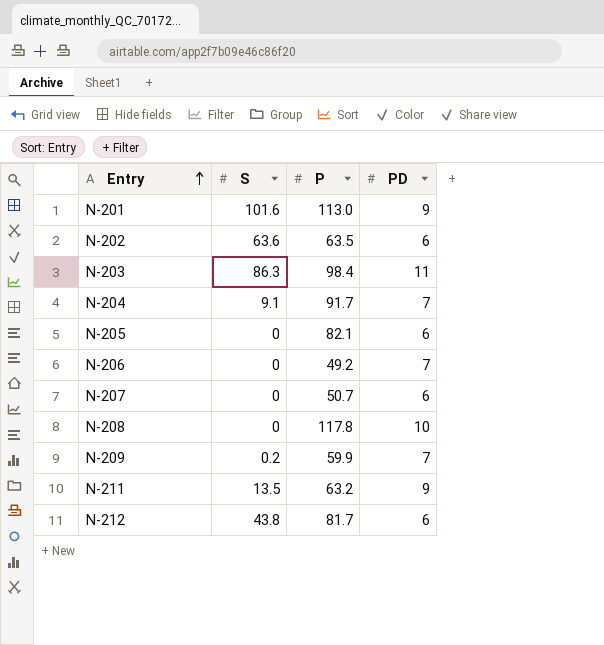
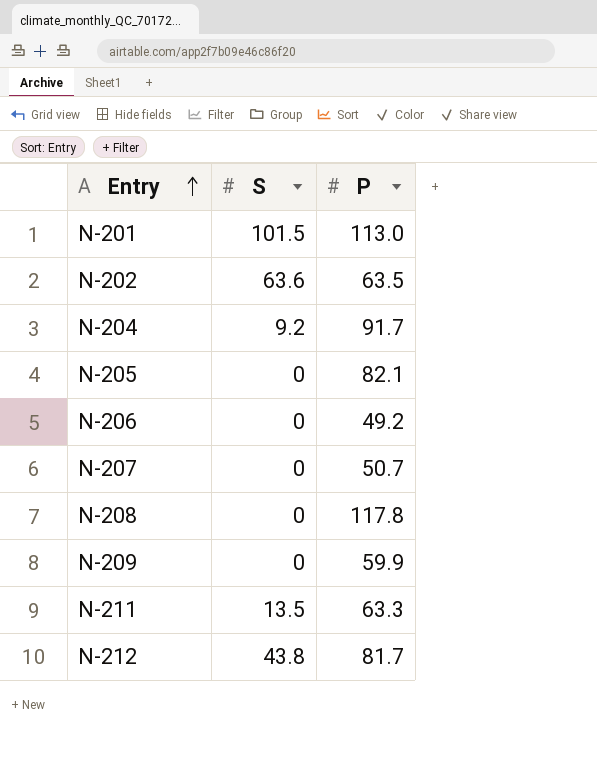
column PD | position: 4 -> none
row N-203: 86.3 | 98.4 | 11 -> none
N-201 | S: 101.6 -> 101.5
N-204 | S: 9.1 -> 9.2
N-209 | S: 0.2 -> 0
N-211 | P: 63.2 -> 63.3

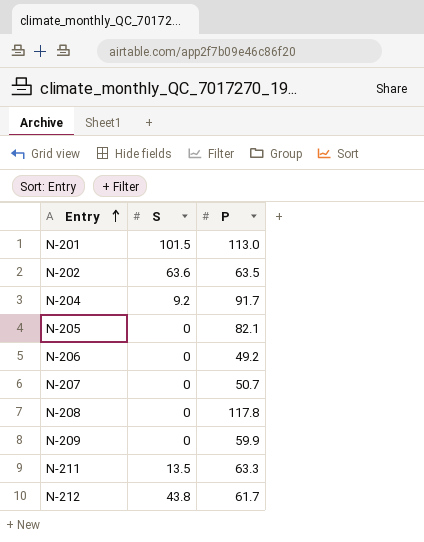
N-212 | P: 81.7 -> 61.7

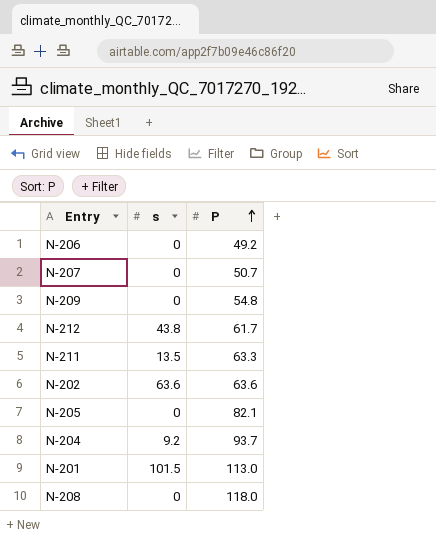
row order: Entry ascending -> P ascending
column name: S -> s
N-209 | P: 59.9 -> 54.8
N-202 | P: 63.5 -> 63.6
N-204 | P: 91.7 -> 93.7
N-208 | P: 117.8 -> 118.0

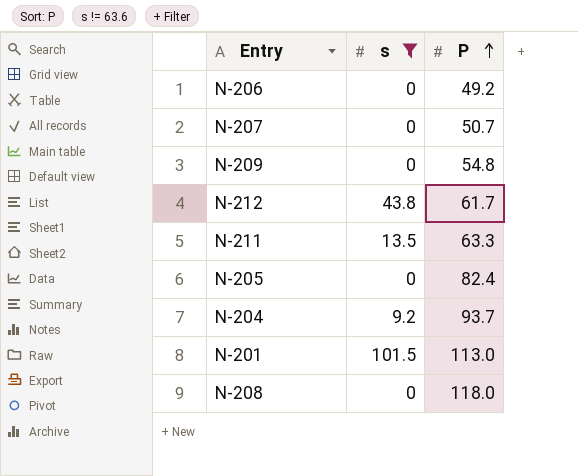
filter: none -> s != 63.6
N-205 | P: 82.1 -> 82.4

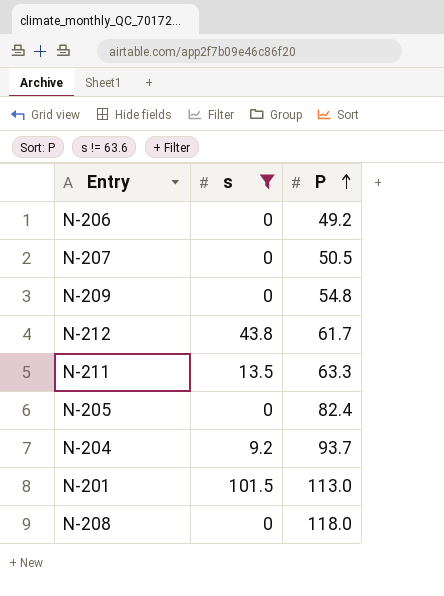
N-207 | P: 50.7 -> 50.5

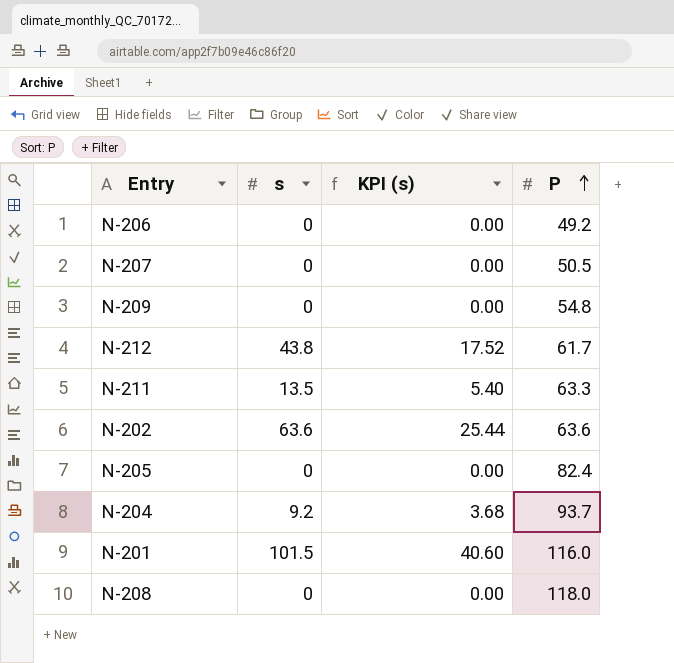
filter: s != 63.6 -> none
column KPI (s) | formula: none -> [s] * 0.4
N-201 | P: 113.0 -> 116.0

